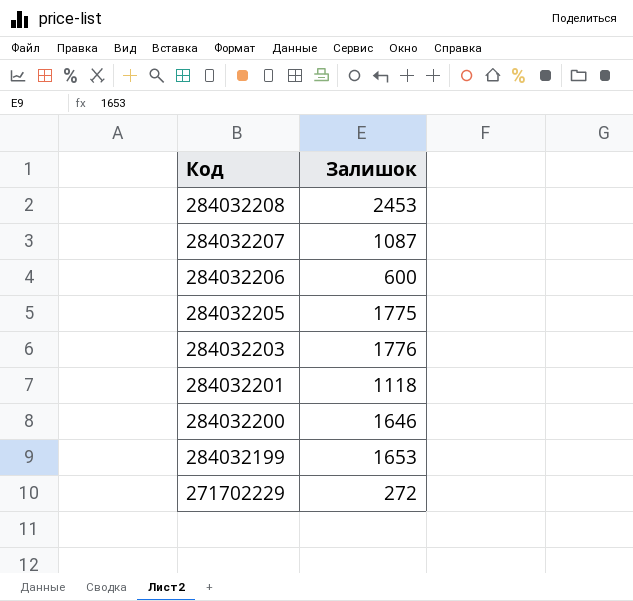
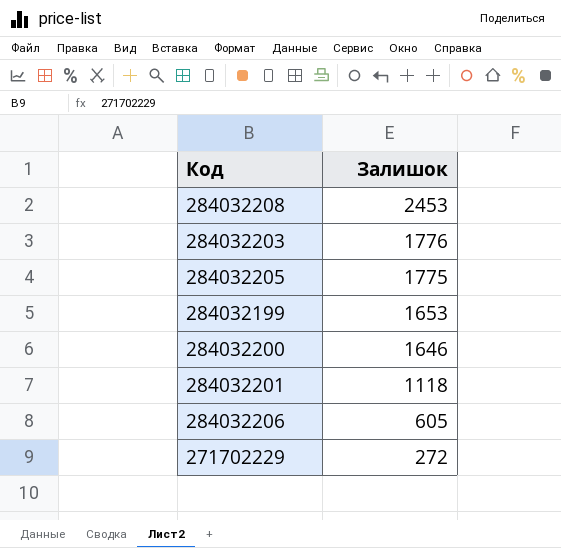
row order: Код descending -> Залишок descending
row 284032207: 1087 -> none
284032206 | Залишок: 600 -> 605

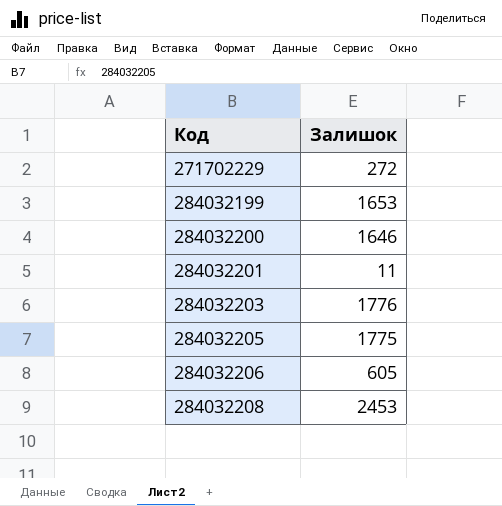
row order: Залишок descending -> Код ascending
284032201 | Залишок: 1118 -> 11

